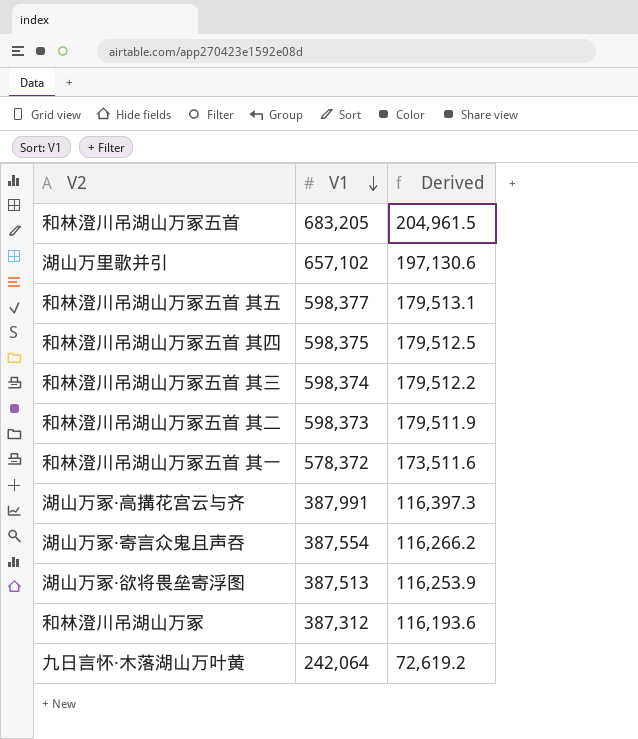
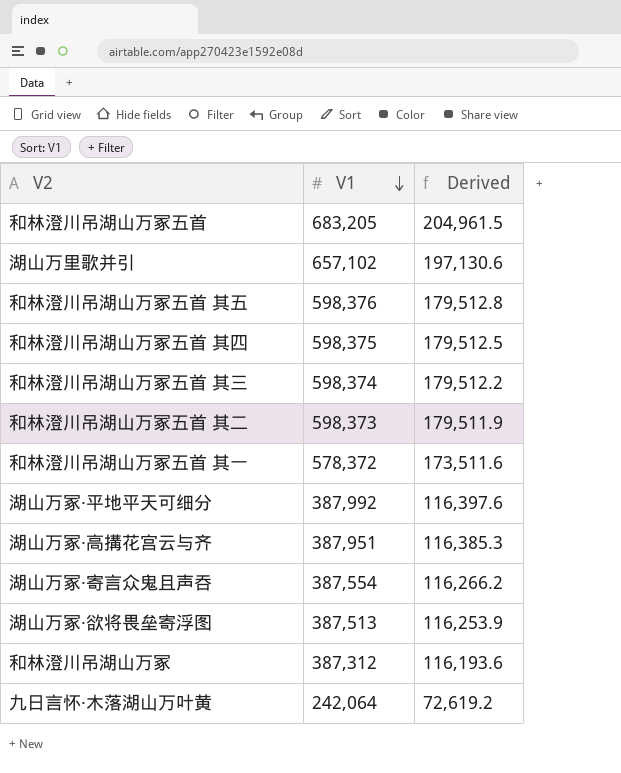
和林澄川吊湖山万冢五首 其五 | V1: 598,377 -> 598,376
和林澄川吊湖山万冢五首 其五 | Derived: 179,513.1 -> 179,512.8
row 湖山万冢·平地平天可细分: none -> 387,992 | 116,397.6
湖山万冢·高搆花宫云与齐 | V1: 387,991 -> 387,951
湖山万冢·高搆花宫云与齐 | Derived: 116,397.3 -> 116,385.3

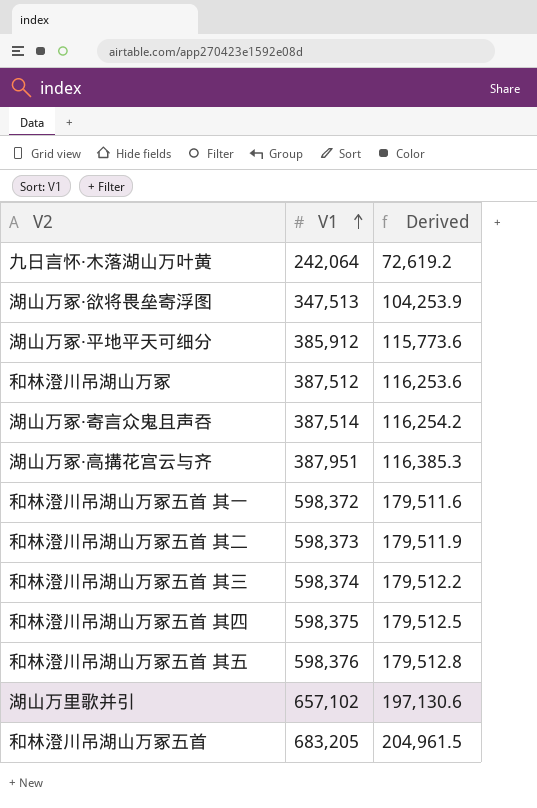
row order: V1 descending -> V1 ascending
湖山万冢·欲将畏垒寄浮图 | V1: 387,513 -> 347,513
湖山万冢·欲将畏垒寄浮图 | Derived: 116,253.9 -> 104,253.9
湖山万冢·平地平天可细分 | V1: 387,992 -> 385,912
湖山万冢·平地平天可细分 | Derived: 116,397.6 -> 115,773.6
和林澄川吊湖山万冢 | V1: 387,312 -> 387,512
和林澄川吊湖山万冢 | Derived: 116,193.6 -> 116,253.6
湖山万冢·寄言众鬼且声吞 | V1: 387,554 -> 387,514
湖山万冢·寄言众鬼且声吞 | Derived: 116,266.2 -> 116,254.2
和林澄川吊湖山万冢五首 其一 | V1: 578,372 -> 598,372
和林澄川吊湖山万冢五首 其一 | Derived: 173,511.6 -> 179,511.6

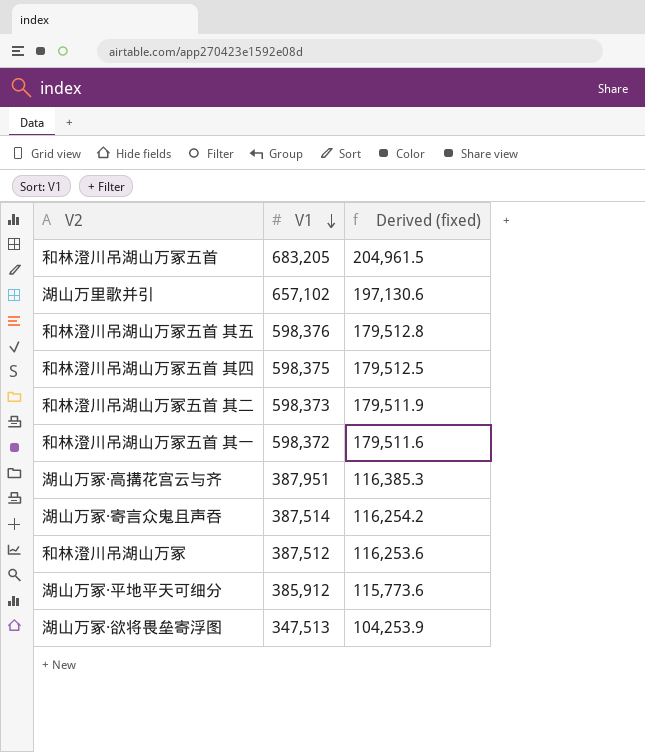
row order: V1 ascending -> V1 descending
column name: Derived -> Derived (fixed)
row 九日言怀·木落湖山万叶黄: 242,064 | 72,619.2 -> none
row 和林澄川吊湖山万冢五首 其三: 598,374 | 179,512.2 -> none

